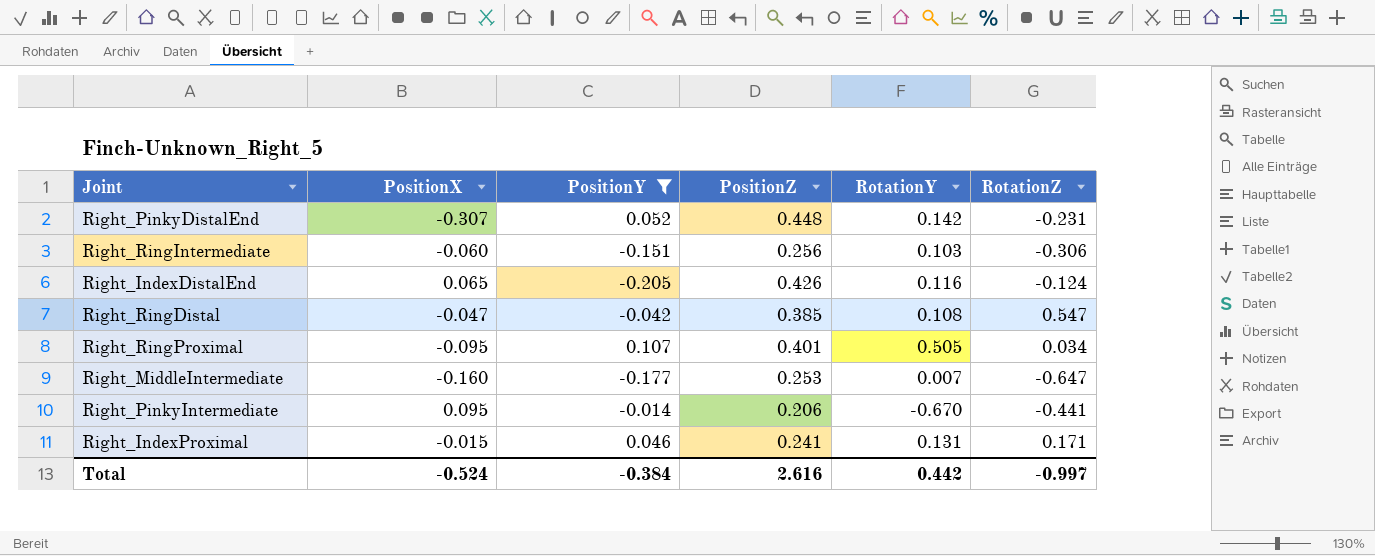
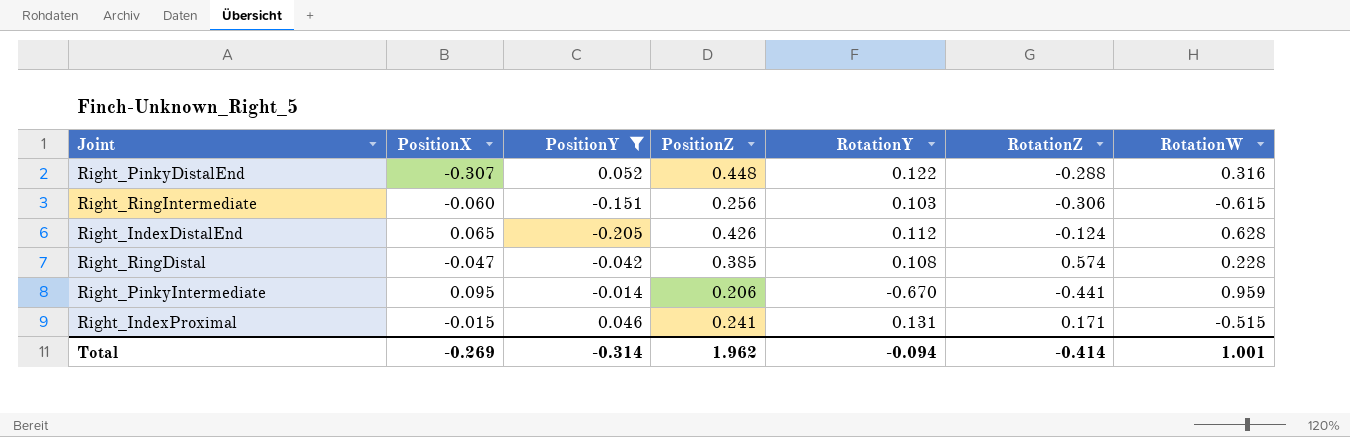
column RotationW | position: none -> 7
row Right_RingProximal: -0.095 | 0.107 | 0.401 | 0.505 | 0.034 -> none
row Right_MiddleIntermediate: -0.160 | -0.177 | 0.253 | 0.007 | -0.647 -> none
Right_PinkyDistalEnd | RotationY: 0.142 -> 0.122
Right_PinkyDistalEnd | RotationZ: -0.231 -> -0.288
Right_IndexDistalEnd | RotationY: 0.116 -> 0.112
Right_RingDistal | RotationZ: 0.547 -> 0.574
Total | PositionX: -0.524 -> -0.269
Total | PositionY: -0.384 -> -0.314
Total | PositionZ: 2.616 -> 1.962
Total | RotationY: 0.442 -> -0.094
Total | RotationZ: -0.997 -> -0.414

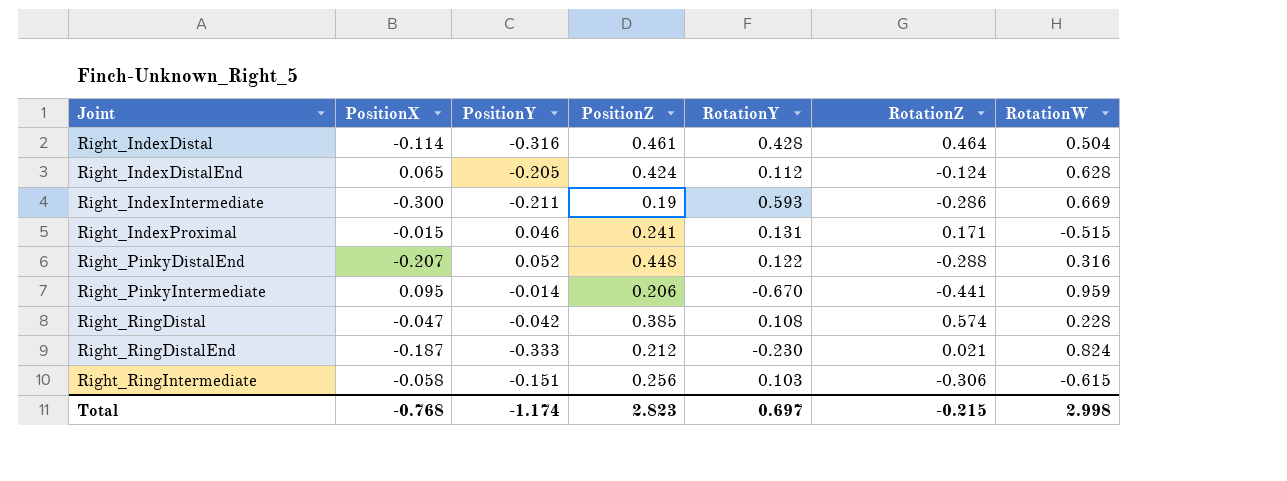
filter: PositionY >= -0.205 -> none
row order: none -> Joint ascending
Right_IndexDistalEnd | PositionZ: 0.426 -> 0.424
Right_PinkyDistalEnd | PositionX: -0.307 -> -0.207
Right_RingIntermediate | PositionX: -0.060 -> -0.058
Total | PositionX: -0.269 -> -0.768
Total | PositionY: -0.314 -> -1.174
Total | PositionZ: 1.962 -> 2.823
Total | RotationY: -0.094 -> 0.697
Total | RotationZ: -0.414 -> -0.215
Total | RotationW: 1.001 -> 2.998

